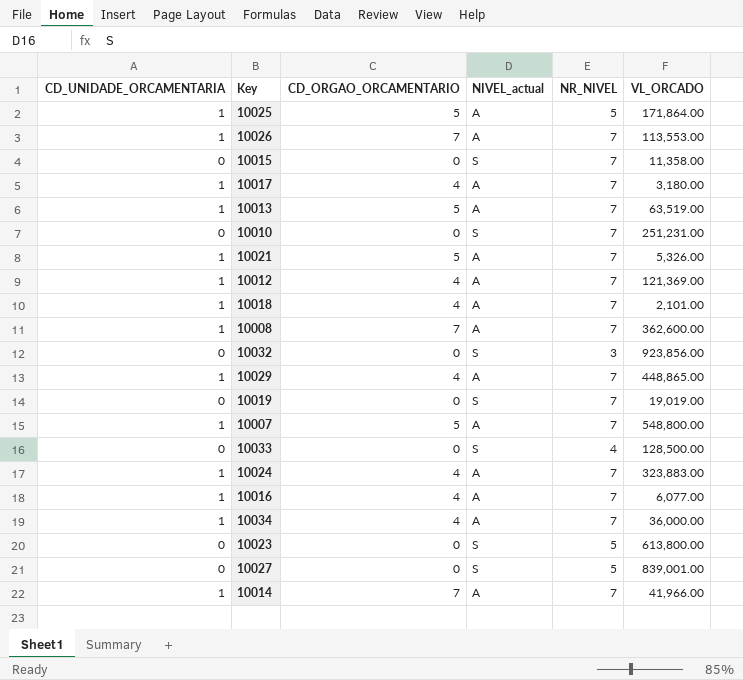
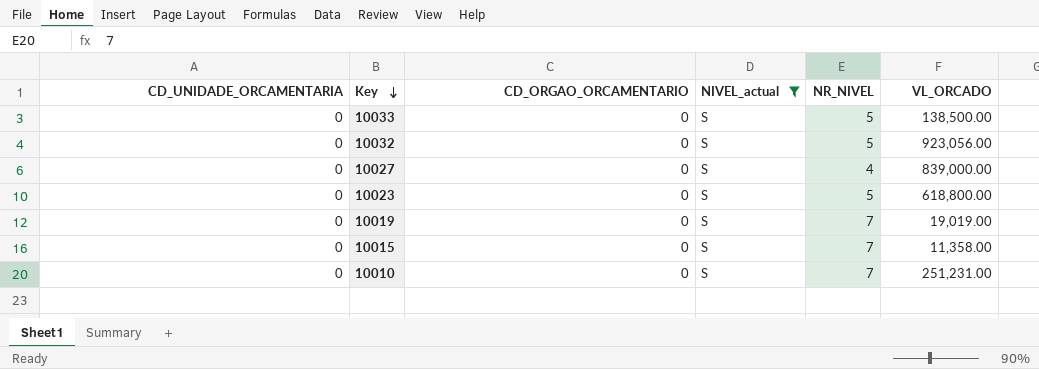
filter: none -> NIVEL_actual = S
row order: none -> Key descending
10033 | NR_NIVEL: 4 -> 5
10033 | VL_ORCADO: 128,500.00 -> 138,500.00
10032 | NR_NIVEL: 3 -> 5
10032 | VL_ORCADO: 923,856.00 -> 923,056.00
10027 | NR_NIVEL: 5 -> 4
10027 | VL_ORCADO: 839,001.00 -> 839,000.00
10023 | VL_ORCADO: 613,800.00 -> 618,800.00

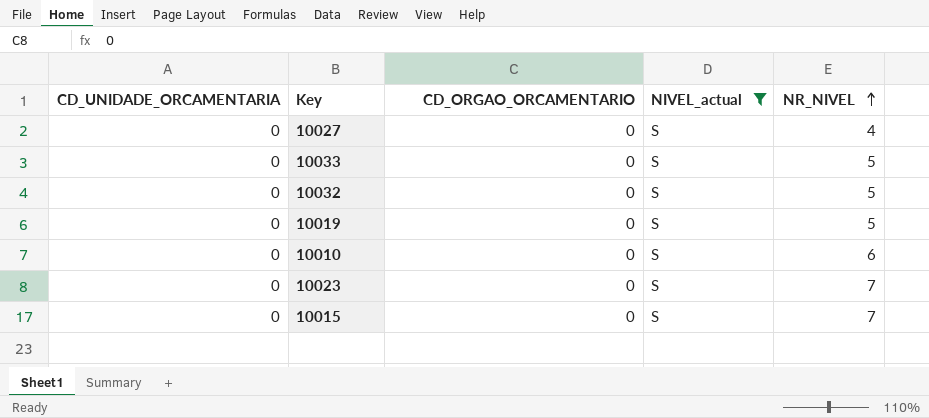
row order: Key descending -> NR_NIVEL ascending
column VL_ORCADO | position: 6 -> none
10019 | NR_NIVEL: 7 -> 5
10010 | NR_NIVEL: 7 -> 6
10023 | NR_NIVEL: 5 -> 7

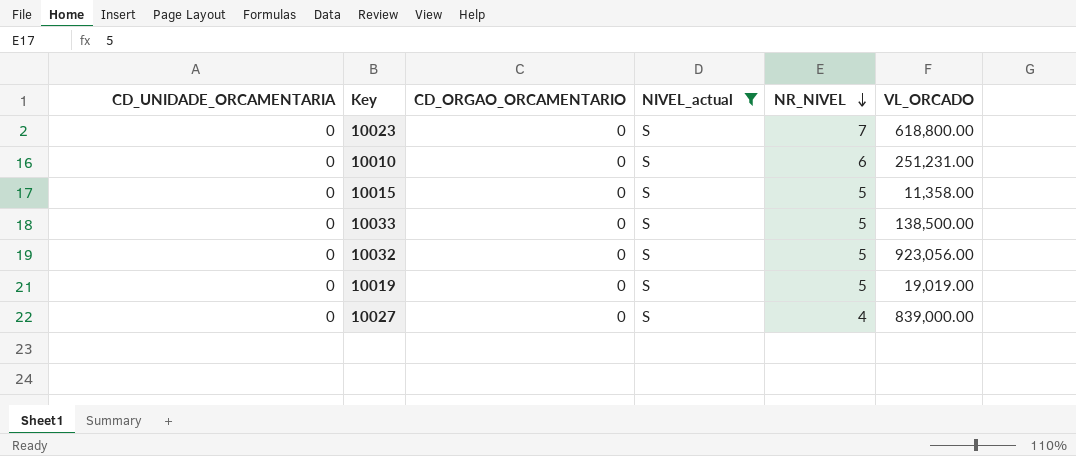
row order: NR_NIVEL ascending -> NR_NIVEL descending
column VL_ORCADO | position: none -> 6
10015 | NR_NIVEL: 7 -> 5

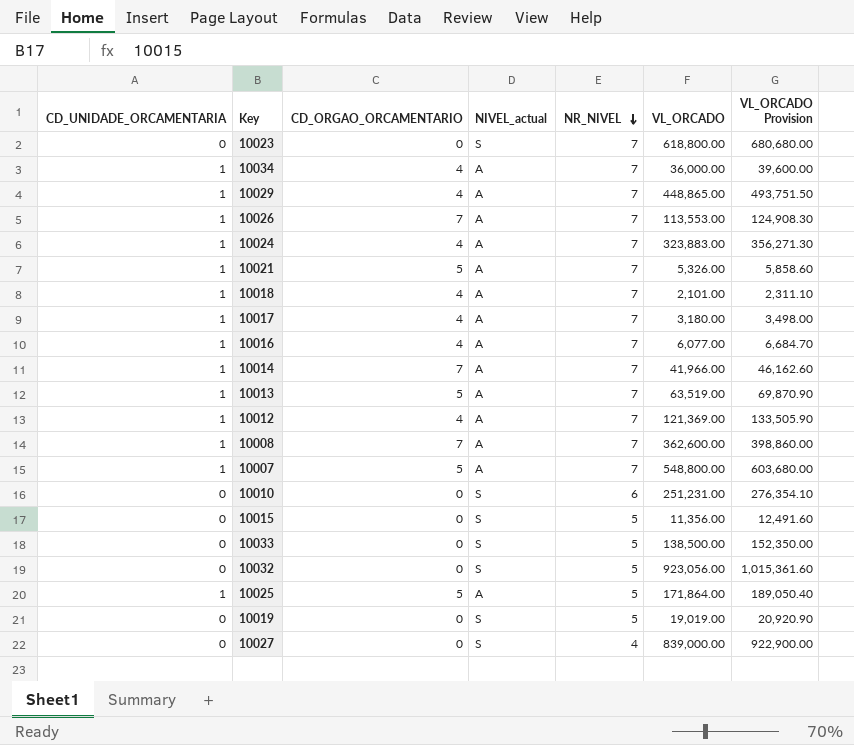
filter: NIVEL_actual = S -> none
column VL_ORCADO Provision | formula: none -> [VL_ORCADO] * 1.1
10015 | VL_ORCADO: 11,358.00 -> 11,356.00

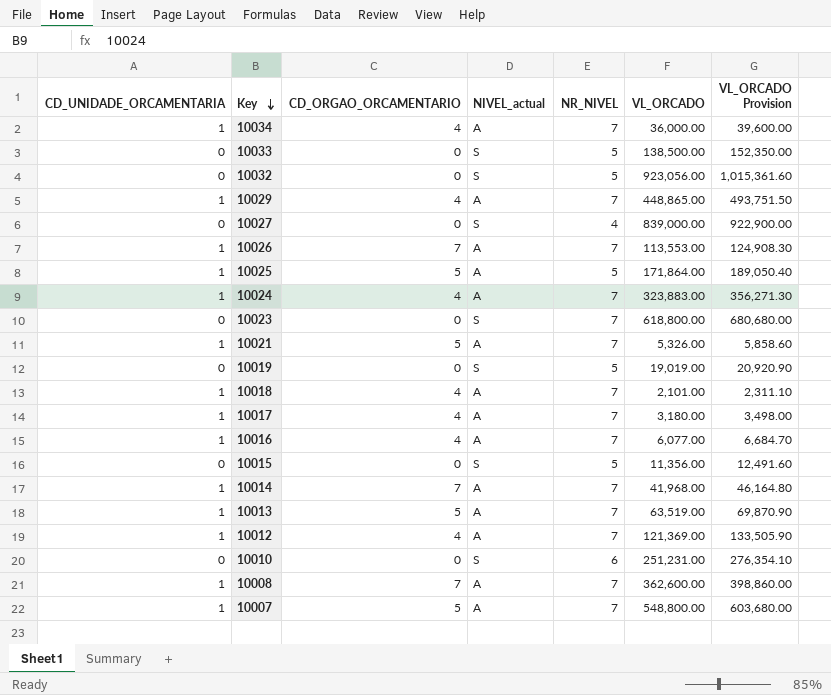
row order: NR_NIVEL descending -> Key descending
10014 | VL_ORCADO: 41,966.00 -> 41,968.00
10014 | VL_ORCADO Provision: 46,162.60 -> 46,164.80

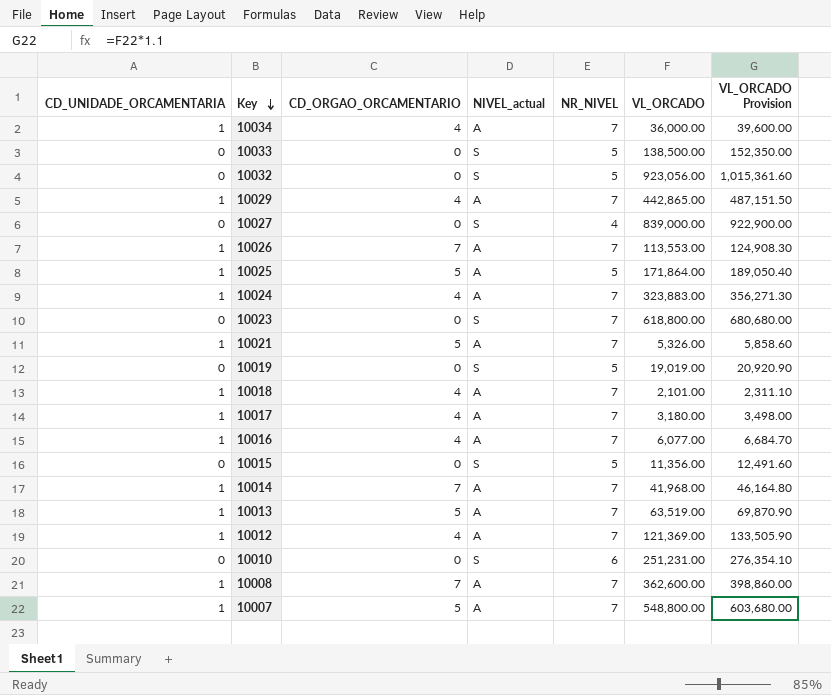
10029 | VL_ORCADO: 448,865.00 -> 442,865.00
10029 | VL_ORCADO Provision: 493,751.50 -> 487,151.50

